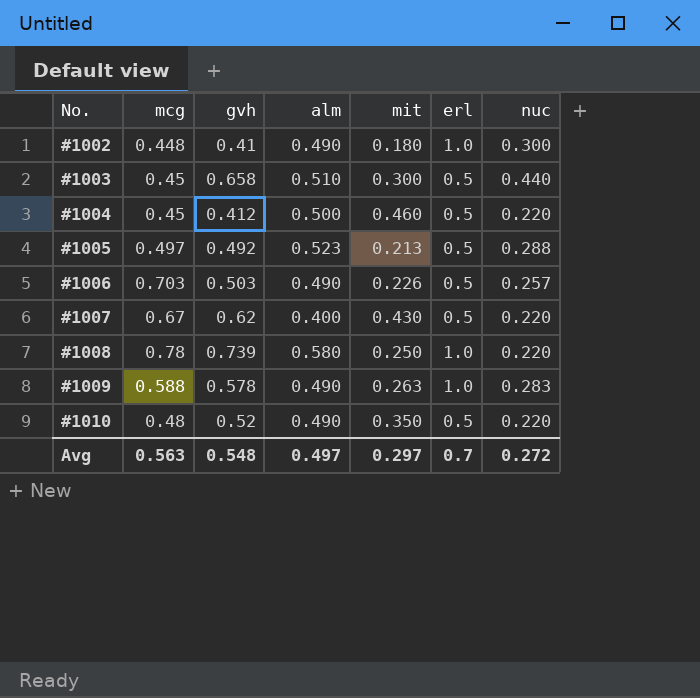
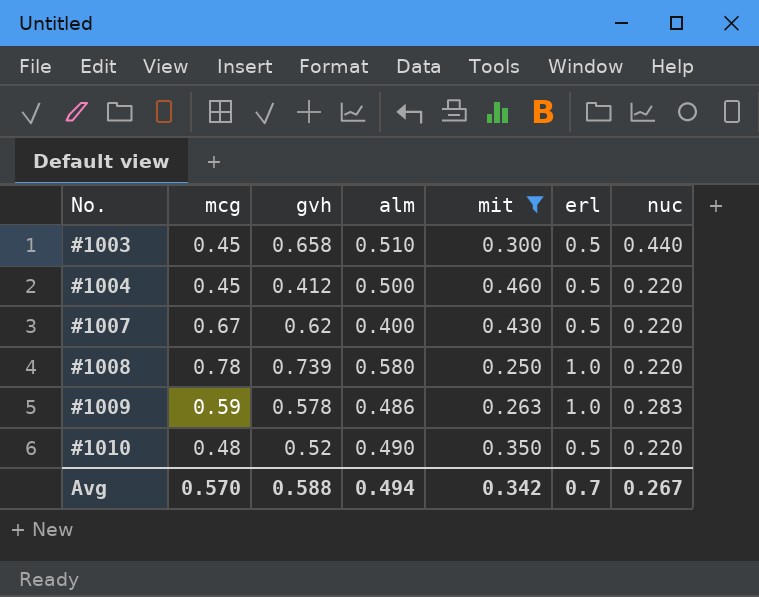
filter: none -> mit >= 0.250
#1009 | mcg: 0.588 -> 0.59
#1009 | alm: 0.490 -> 0.486
Avg | mcg: 0.563 -> 0.570
Avg | gvh: 0.548 -> 0.588
Avg | alm: 0.497 -> 0.494
Avg | mit: 0.297 -> 0.342
Avg | nuc: 0.272 -> 0.267

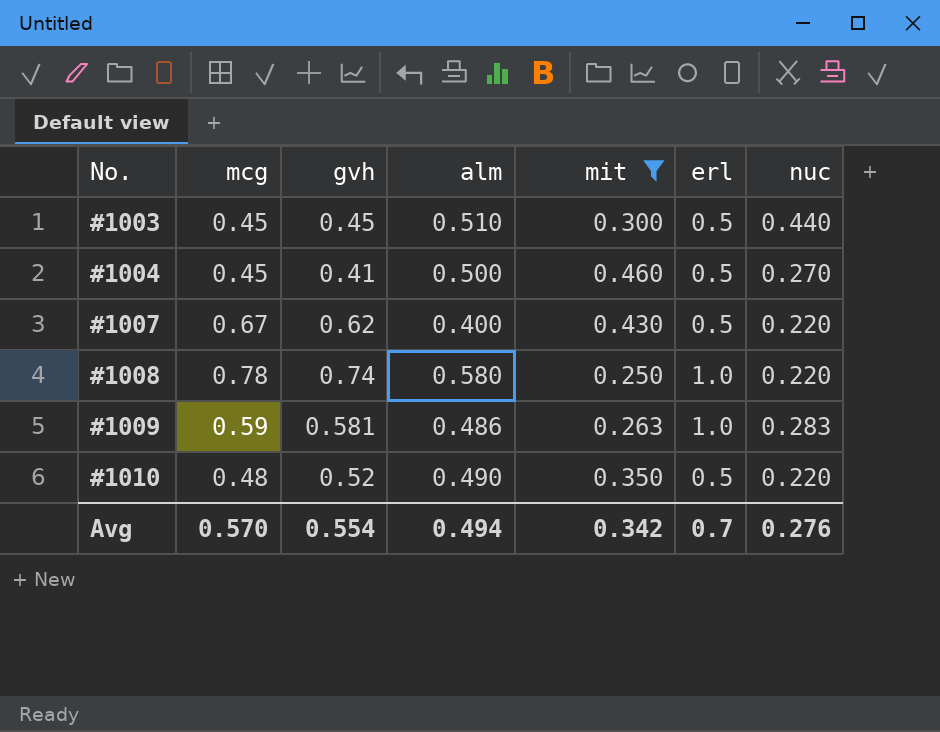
#1003 | gvh: 0.658 -> 0.45
#1004 | gvh: 0.412 -> 0.41
#1004 | nuc: 0.220 -> 0.270
#1008 | gvh: 0.739 -> 0.74
#1009 | gvh: 0.578 -> 0.581
Avg | gvh: 0.588 -> 0.554
Avg | nuc: 0.267 -> 0.276

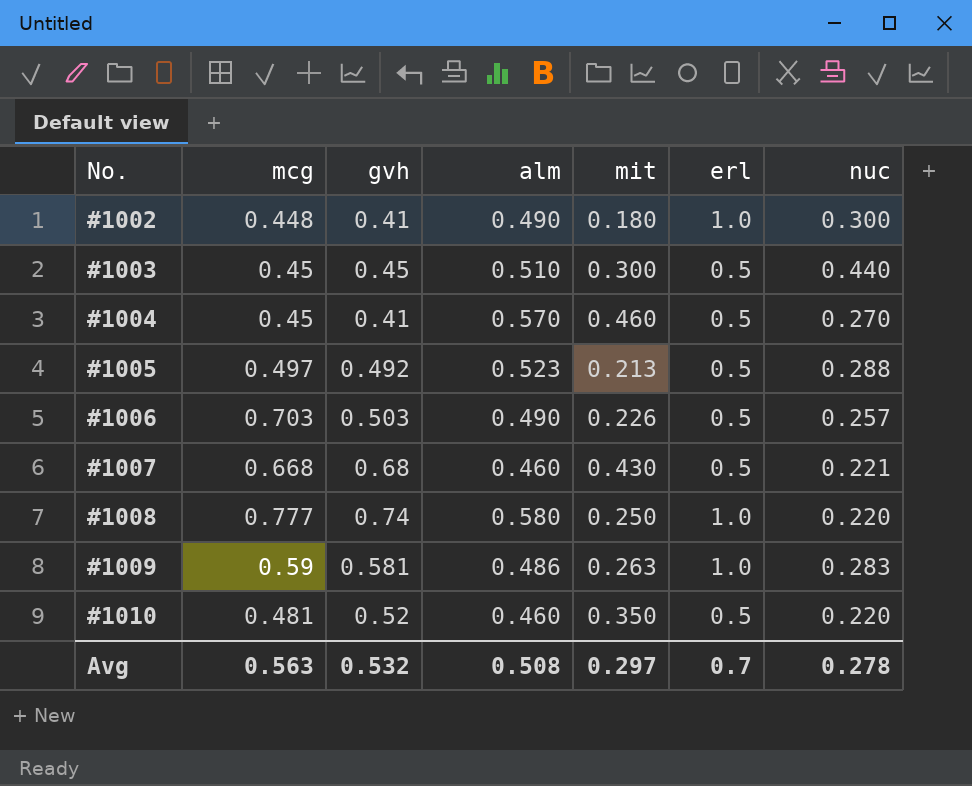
filter: mit >= 0.250 -> none
#1004 | alm: 0.500 -> 0.570
#1007 | mcg: 0.67 -> 0.668
#1007 | gvh: 0.62 -> 0.68
#1007 | alm: 0.400 -> 0.460
#1007 | nuc: 0.220 -> 0.221
#1008 | mcg: 0.78 -> 0.777
#1010 | mcg: 0.48 -> 0.481
#1010 | alm: 0.490 -> 0.460
Avg | mcg: 0.570 -> 0.563
Avg | gvh: 0.554 -> 0.532
Avg | alm: 0.494 -> 0.508
Avg | mit: 0.342 -> 0.297
Avg | nuc: 0.276 -> 0.278

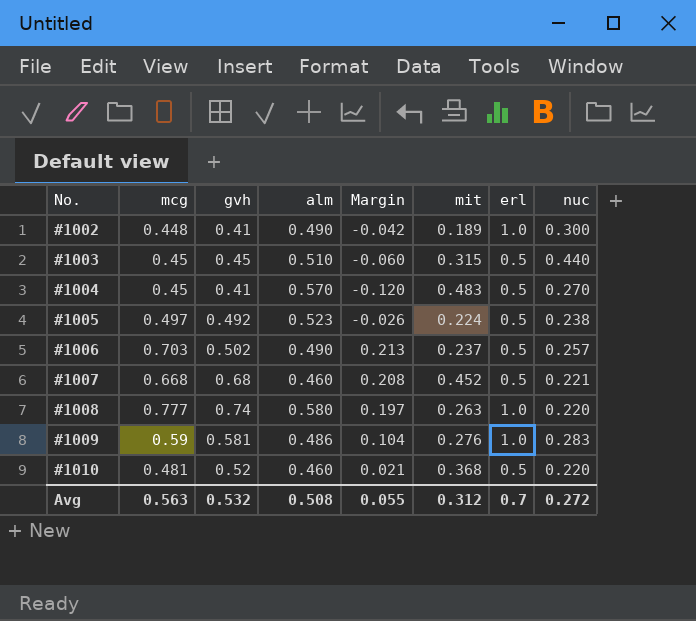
column Margin | formula: none -> [mcg] - [alm]
#1002 | mit: 0.180 -> 0.189
#1003 | mit: 0.300 -> 0.315
#1004 | mit: 0.460 -> 0.483
#1005 | mit: 0.213 -> 0.224
#1005 | nuc: 0.288 -> 0.238
#1006 | gvh: 0.503 -> 0.502
#1006 | mit: 0.226 -> 0.237
#1007 | mit: 0.430 -> 0.452
#1008 | mit: 0.250 -> 0.263
#1009 | mit: 0.263 -> 0.276
#1010 | mit: 0.350 -> 0.368
Avg | mit: 0.297 -> 0.312
Avg | nuc: 0.278 -> 0.272

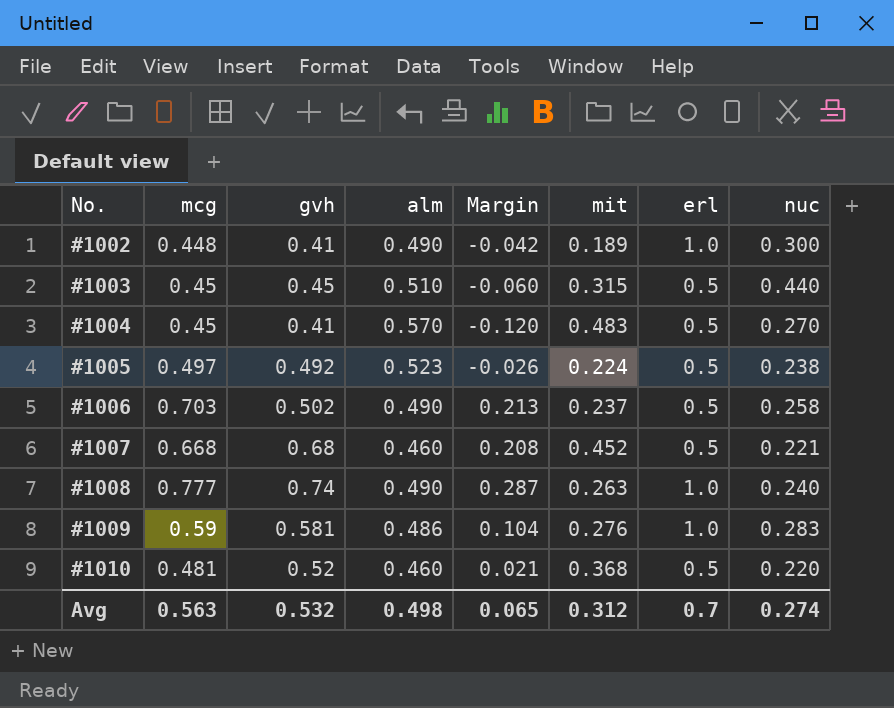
#1006 | nuc: 0.257 -> 0.258
#1008 | alm: 0.580 -> 0.490
#1008 | Margin: 0.197 -> 0.287
#1008 | nuc: 0.220 -> 0.240
Avg | alm: 0.508 -> 0.498
Avg | Margin: 0.055 -> 0.065
Avg | nuc: 0.272 -> 0.274

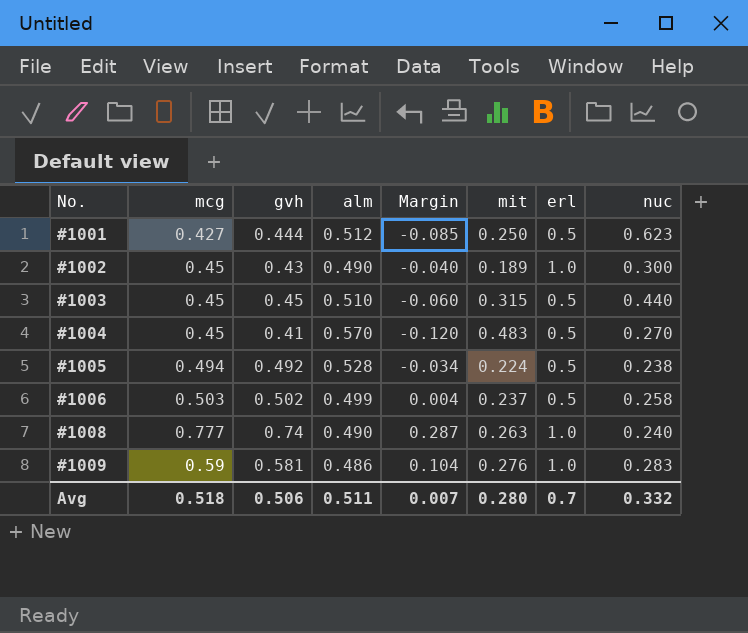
row #1007: 0.668 | 0.68 | 0.460 | 0.208 | 0.452 | 0.5 | 0.221 -> none
row #1010: 0.481 | 0.52 | 0.460 | 0.021 | 0.368 | 0.5 | 0.220 -> none
row #1001: none -> 0.427 | 0.444 | 0.512 | -0.085 | 0.250 | 0.5 | 0.623
#1002 | mcg: 0.448 -> 0.45
#1002 | gvh: 0.41 -> 0.43
#1002 | Margin: -0.042 -> -0.040
#1005 | mcg: 0.497 -> 0.494
#1005 | alm: 0.523 -> 0.528
#1005 | Margin: -0.026 -> -0.034
#1006 | mcg: 0.703 -> 0.503
#1006 | alm: 0.490 -> 0.499
#1006 | Margin: 0.213 -> 0.004
Avg | mcg: 0.563 -> 0.518
Avg | gvh: 0.532 -> 0.506
Avg | alm: 0.498 -> 0.511
Avg | Margin: 0.065 -> 0.007
Avg | mit: 0.312 -> 0.280
Avg | nuc: 0.274 -> 0.332

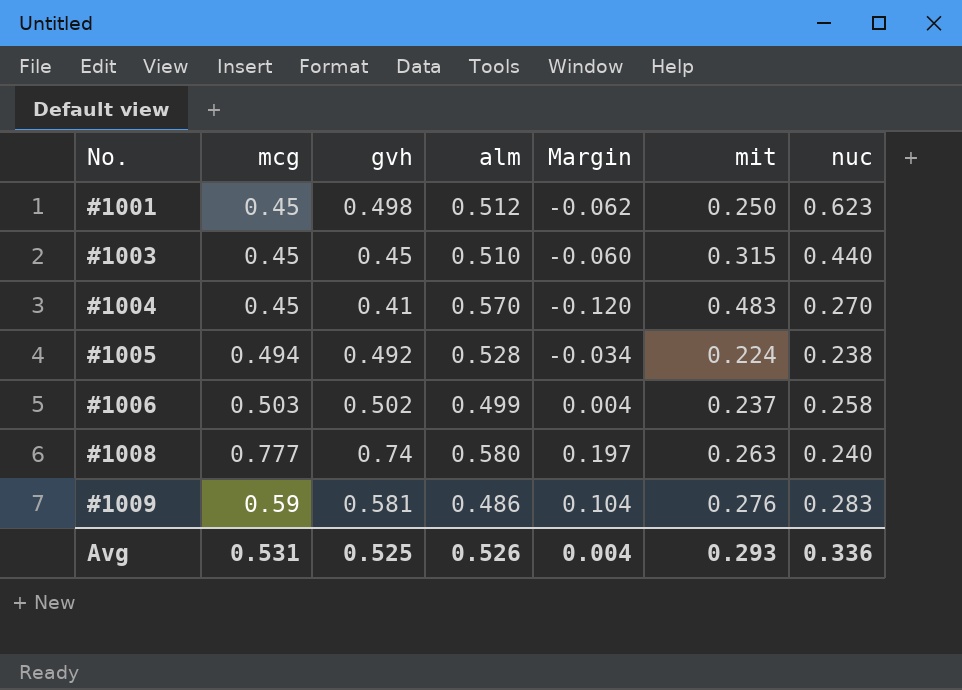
column erl | position: 7 -> none
row #1002: 0.45 | 0.43 | 0.490 | -0.040 | 0.189 | 1.0 | 0.300 -> none
#1001 | mcg: 0.427 -> 0.45
#1001 | gvh: 0.444 -> 0.498
#1001 | Margin: -0.085 -> -0.062
#1008 | alm: 0.490 -> 0.580
#1008 | Margin: 0.287 -> 0.197
Avg | mcg: 0.518 -> 0.531
Avg | gvh: 0.506 -> 0.525
Avg | alm: 0.511 -> 0.526
Avg | Margin: 0.007 -> 0.004
Avg | mit: 0.280 -> 0.293
Avg | nuc: 0.332 -> 0.336

